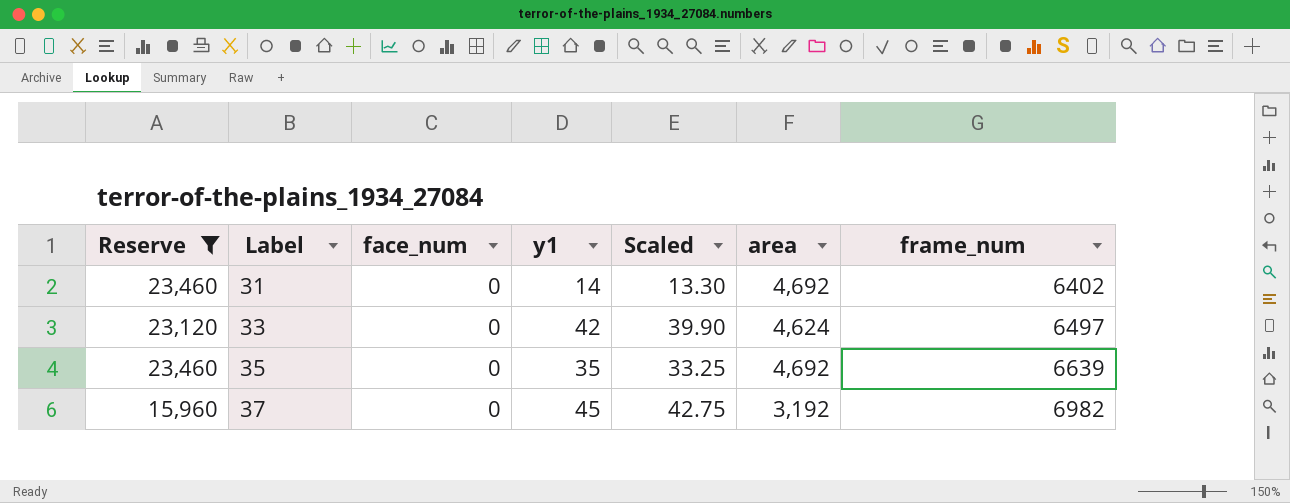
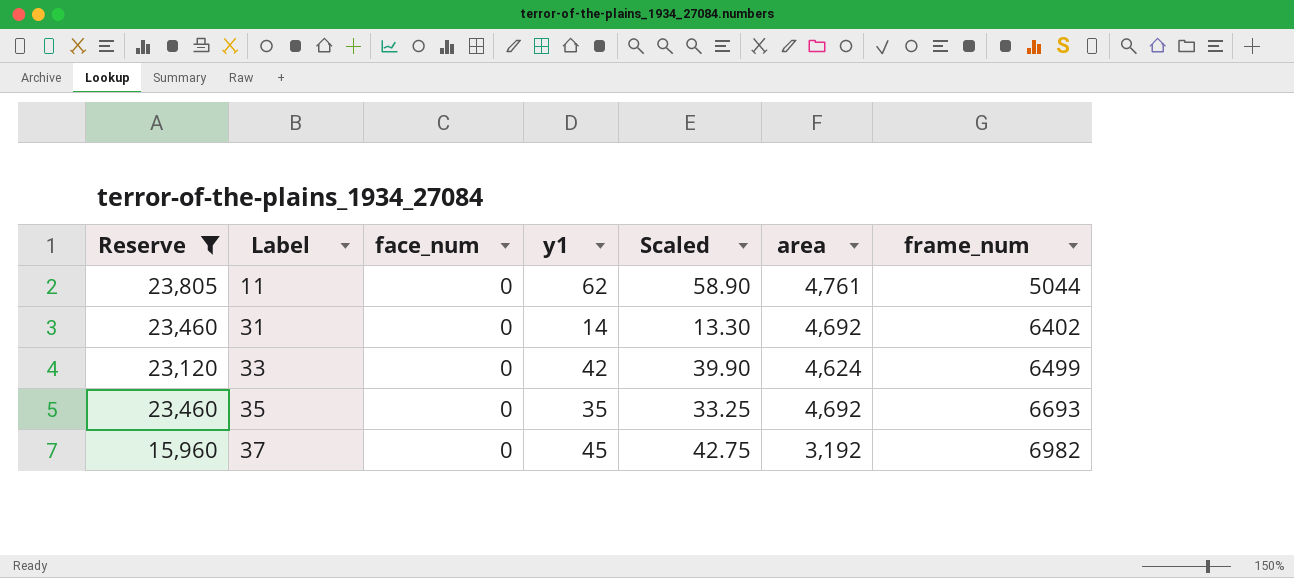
row 11: none -> 23,805 | 0 | 62 | 58.90 | 4,761 | 5044
33 | frame_num: 6497 -> 6499
35 | frame_num: 6639 -> 6693

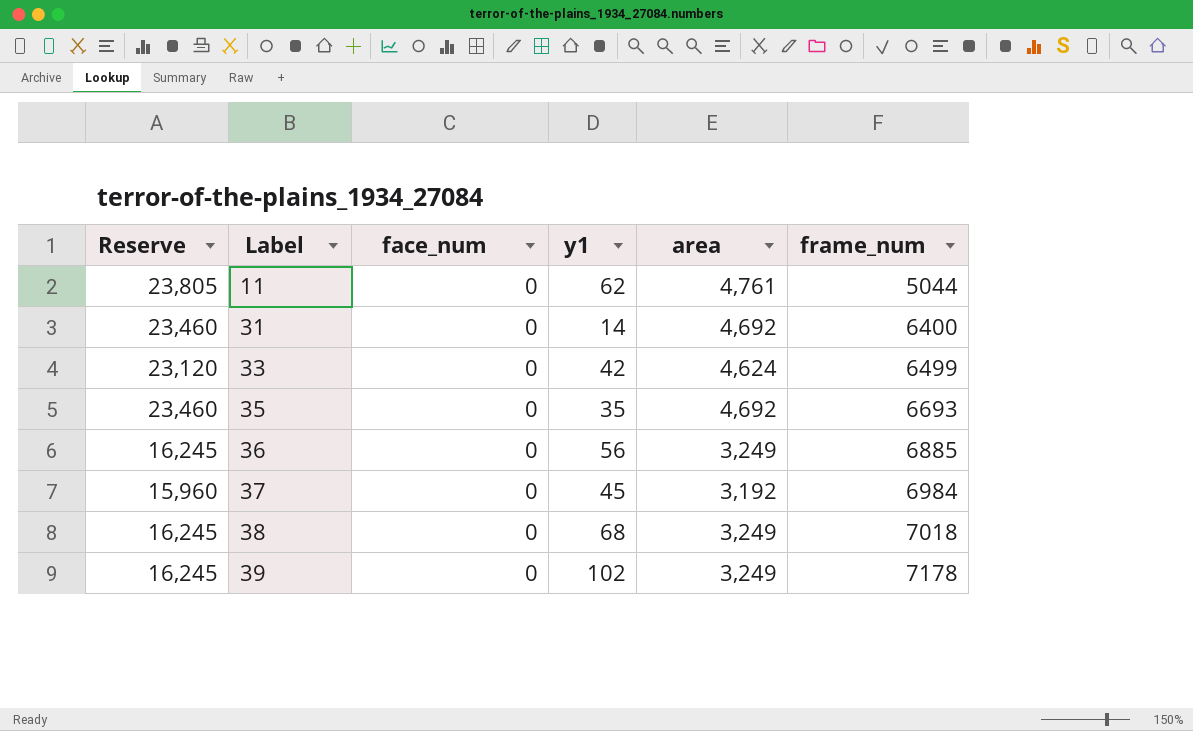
filter: Reserve != 16,245 -> none
column Scaled | formula: [y1] * 0.95 -> none
31 | frame_num: 6402 -> 6400
37 | frame_num: 6982 -> 6984

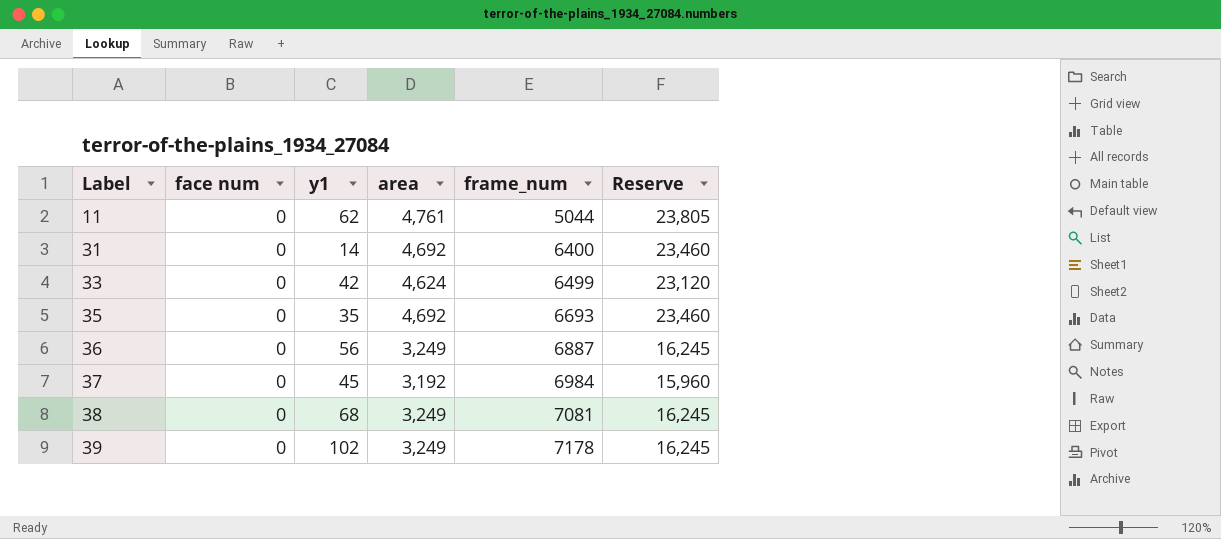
column name: face_num -> face num
column Reserve | position: 1 -> 6
36 | frame_num: 6885 -> 6887
38 | frame_num: 7018 -> 7081

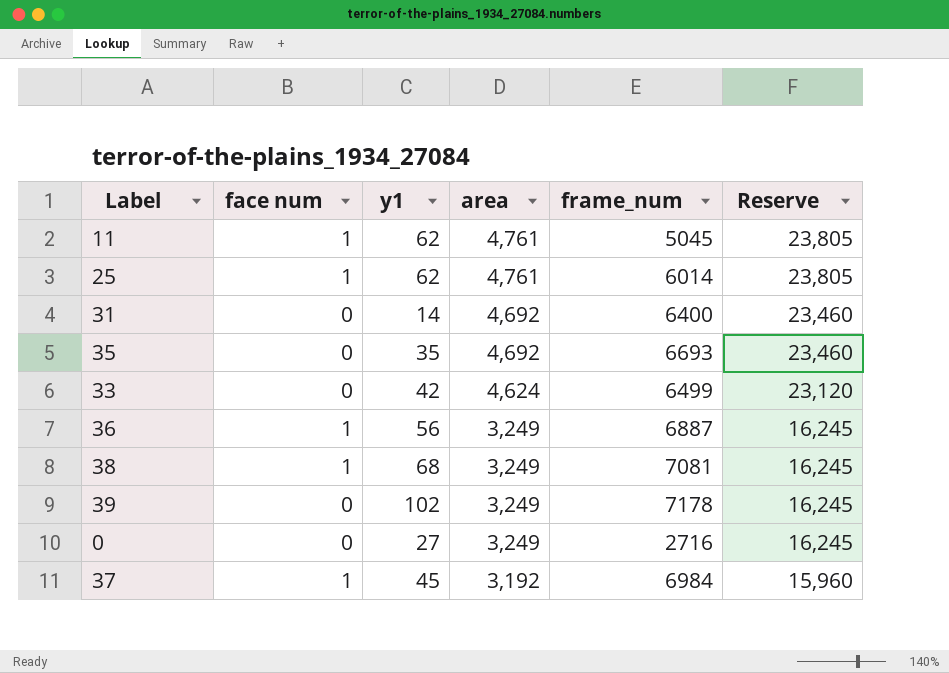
row order: Label ascending -> area descending
11 | face num: 0 -> 1
11 | frame_num: 5044 -> 5045
row 25: none -> 1 | 62 | 4,761 | 6014 | 23,805
36 | face num: 0 -> 1
38 | face num: 0 -> 1
row 0: none -> 0 | 27 | 3,249 | 2716 | 16,245
37 | face num: 0 -> 1

